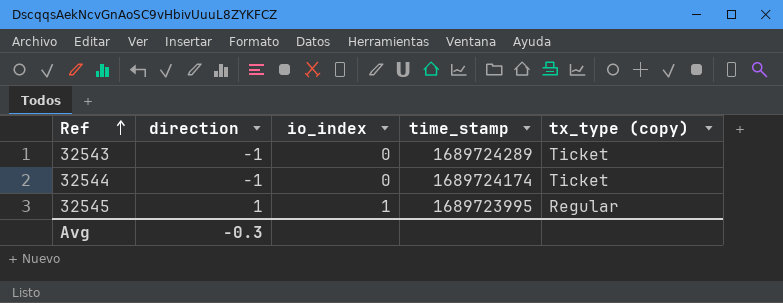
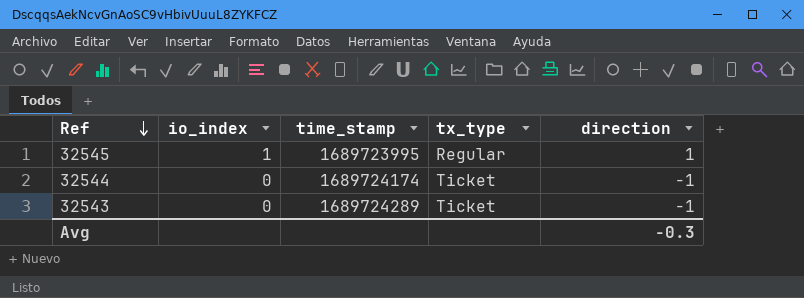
row order: Ref ascending -> Ref descending
column name: tx_type (copy) -> tx_type
column direction | position: 2 -> 5

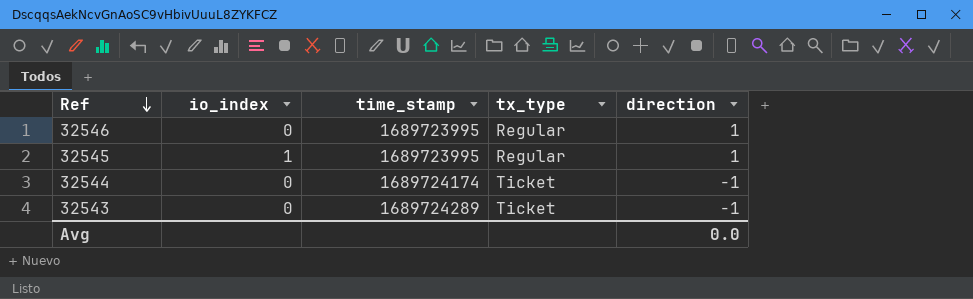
row 32546: none -> 0 | 1689723995 | Regular | 1
Avg | direction: -0.3 -> 0.0

